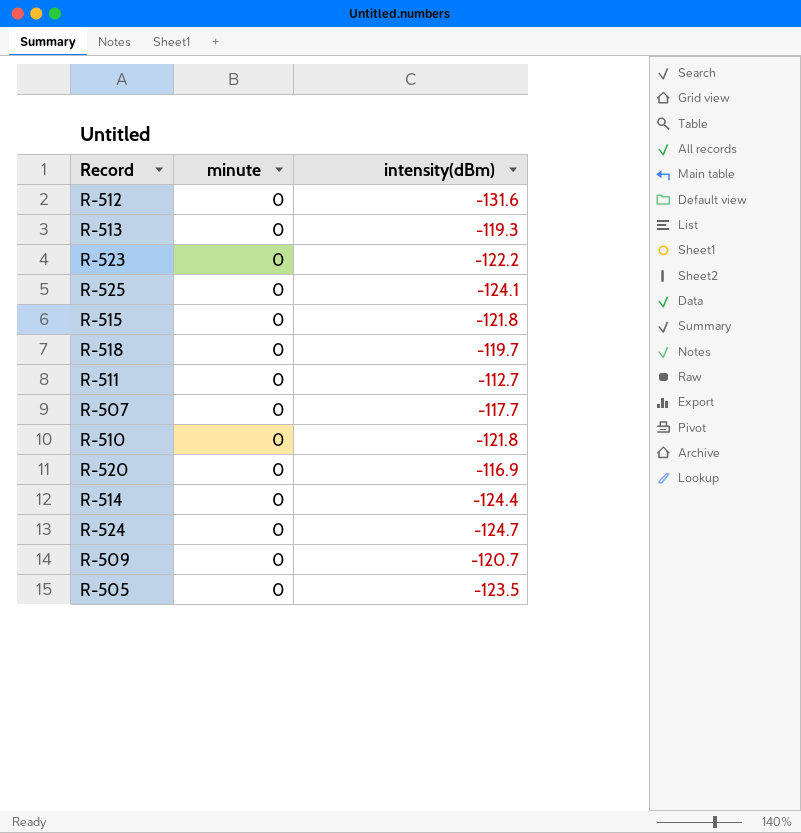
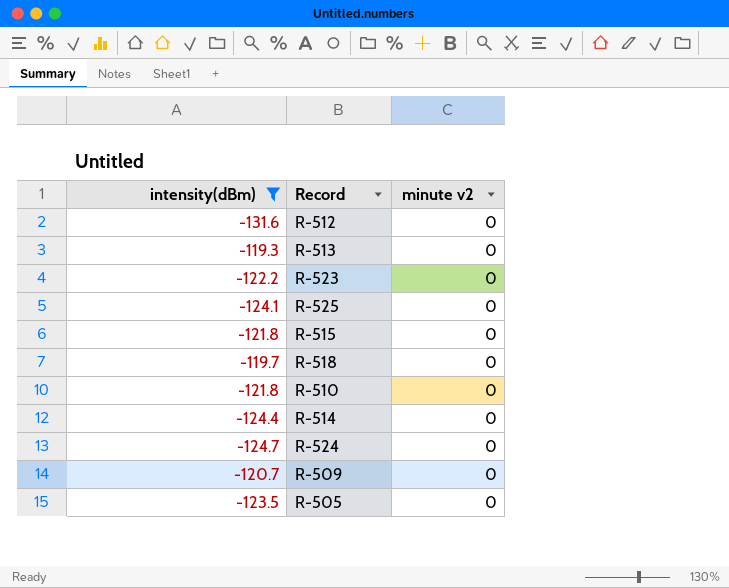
filter: none -> intensity(dBm) <= -119.3
column intensity(dBm) | position: 3 -> 1
column name: minute -> minute v2

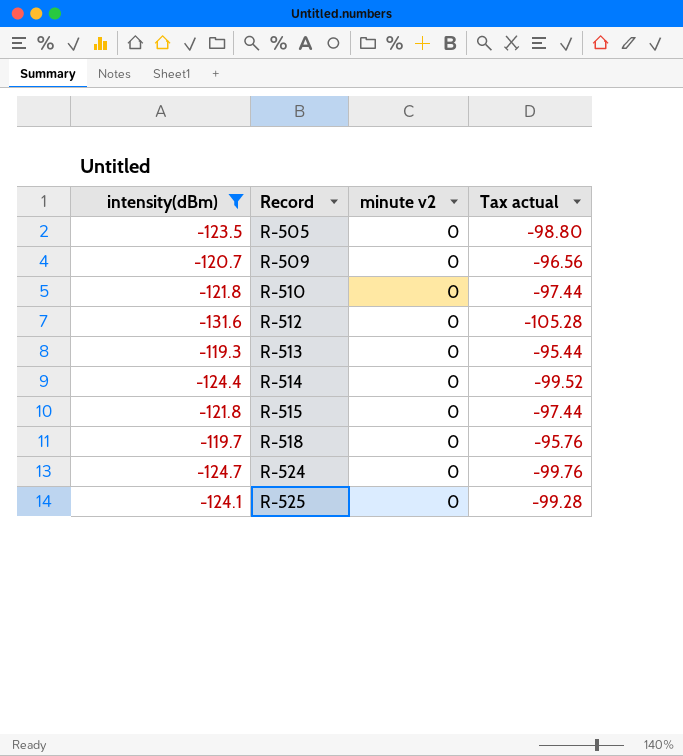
row order: none -> Record ascending
column Tax actual | formula: none -> [intensity(dBm)] * 0.8
row R-523: -122.2 | 0 -> none

